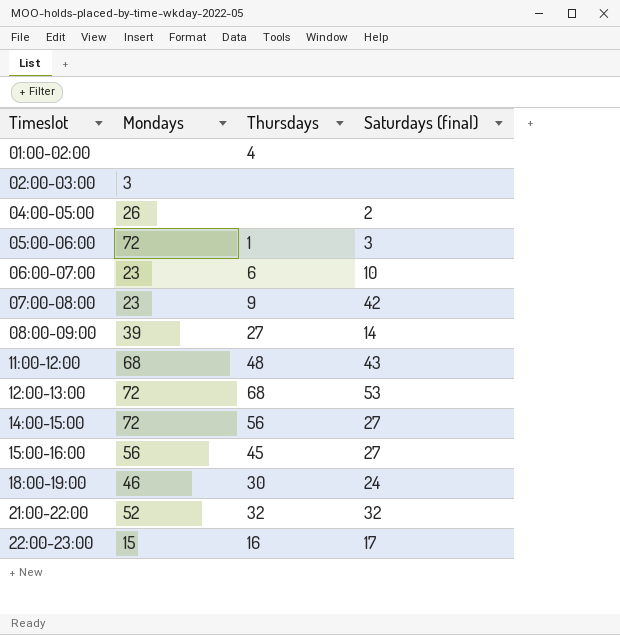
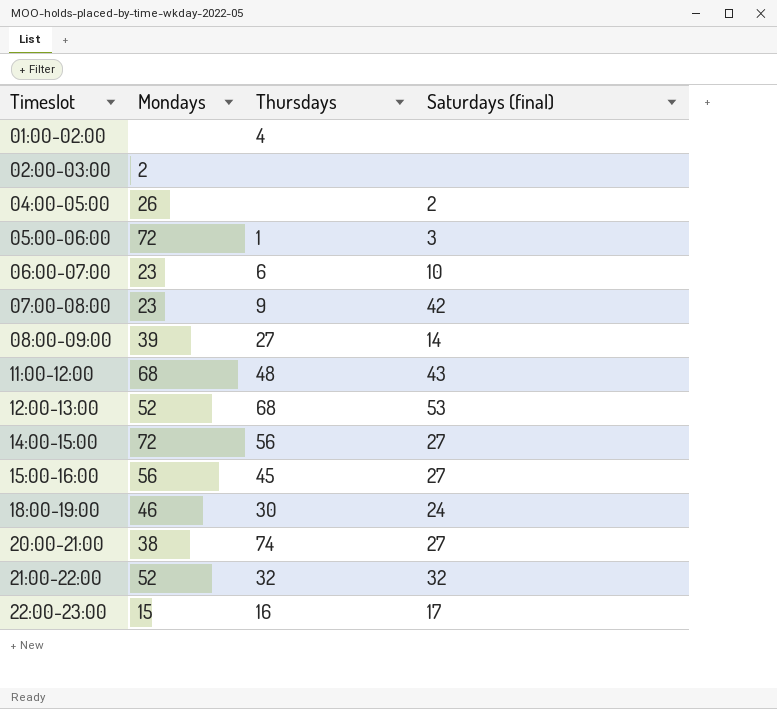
02:00-03:00 | Mondays: 3 -> 2
12:00-13:00 | Mondays: 72 -> 52
row 20:00-21:00: none -> 38 | 74 | 27

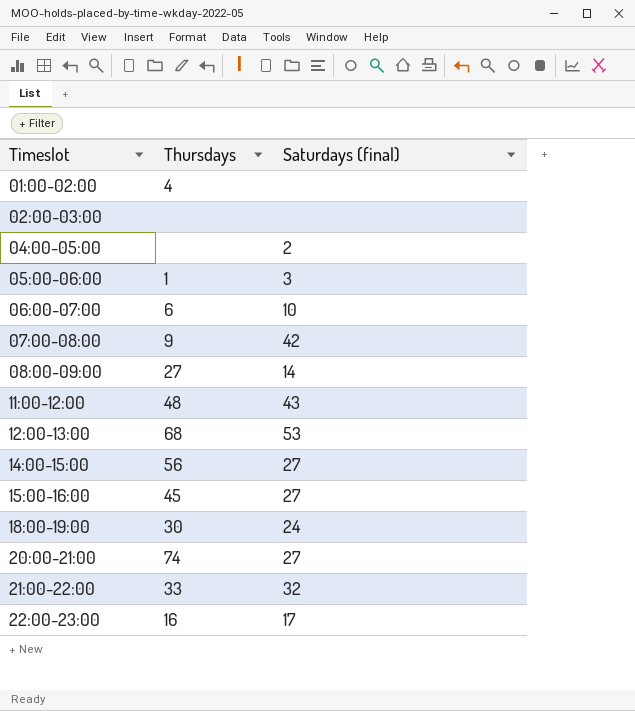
column Mondays | position: 2 -> none
21:00-22:00 | Thursdays: 32 -> 33

